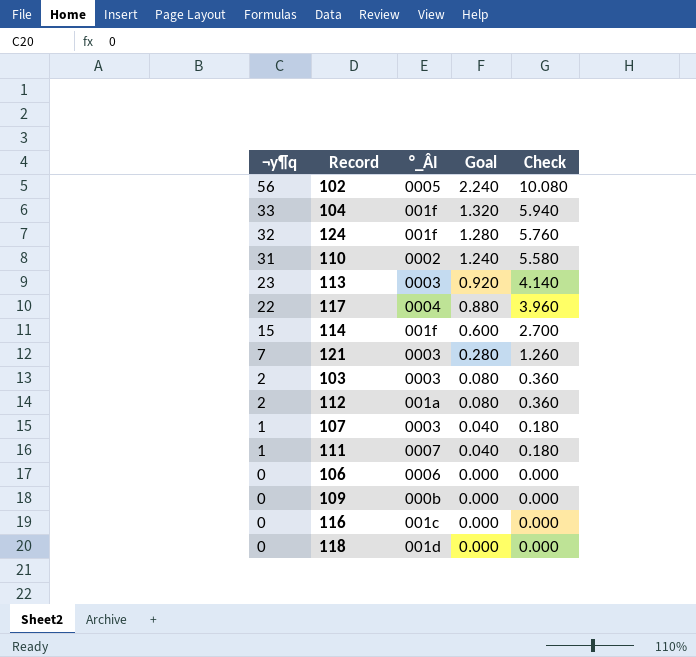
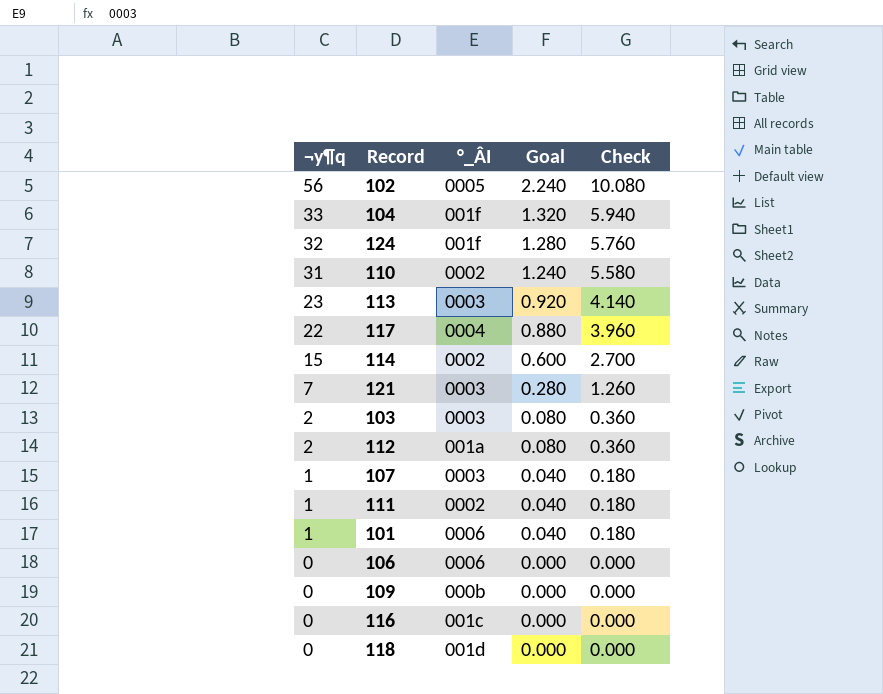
114 | °_ÂI: 001f -> 0002
111 | °_ÂI: 0007 -> 0002
row 101: none -> 1 | 0006 | 0.040 | 0.180

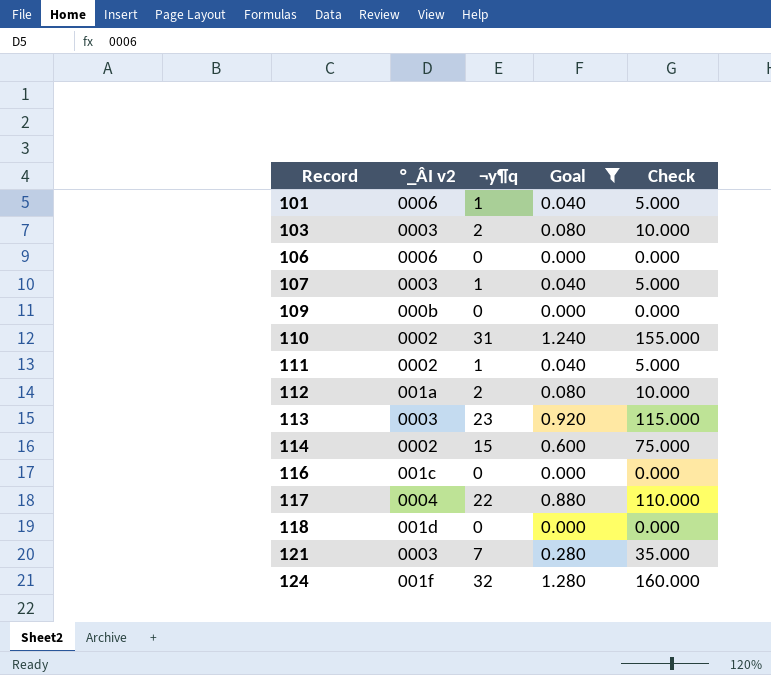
filter: none -> Goal <= 1.280
row order: ¬y¶q descending -> Record ascending
column name: °_ÂI -> °_ÂI v2
column ¬y¶q | position: 1 -> 3
column Check | formula: [¬y¶q] * 0.18 -> [¬y¶q] * 5

